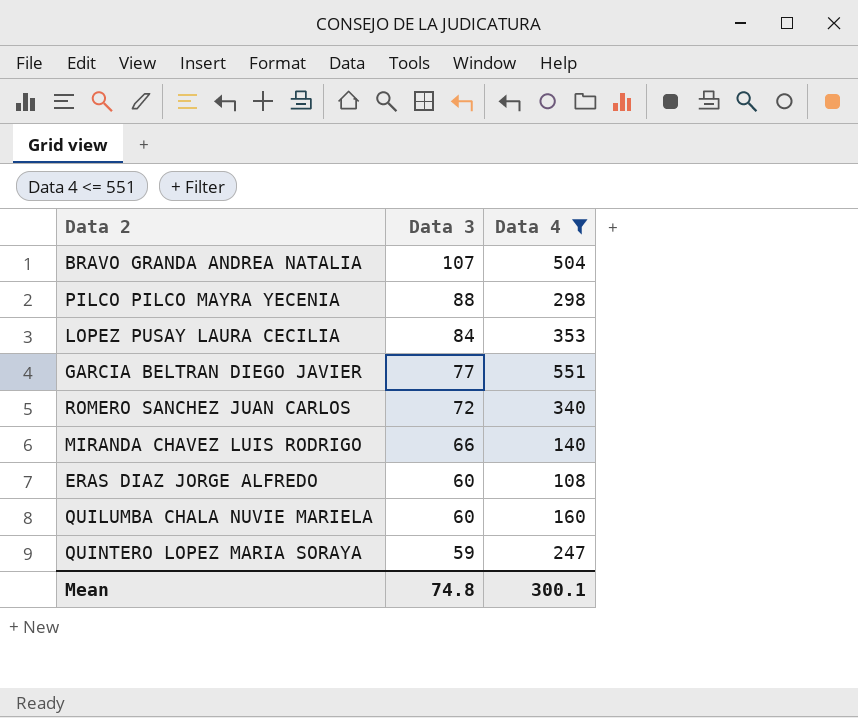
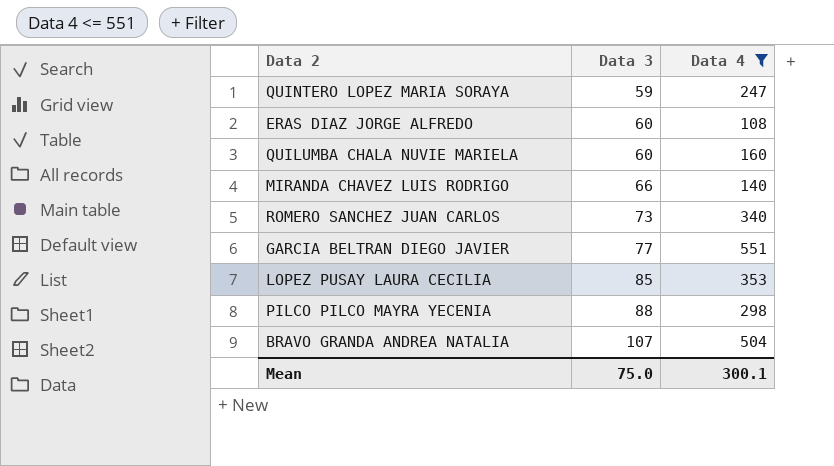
row order: Data 3 descending -> Data 3 ascending
ROMERO SANCHEZ JUAN CARLOS | Data 3: 72 -> 73
LOPEZ PUSAY LAURA CECILIA | Data 3: 84 -> 85
Mean | Data 3: 74.8 -> 75.0

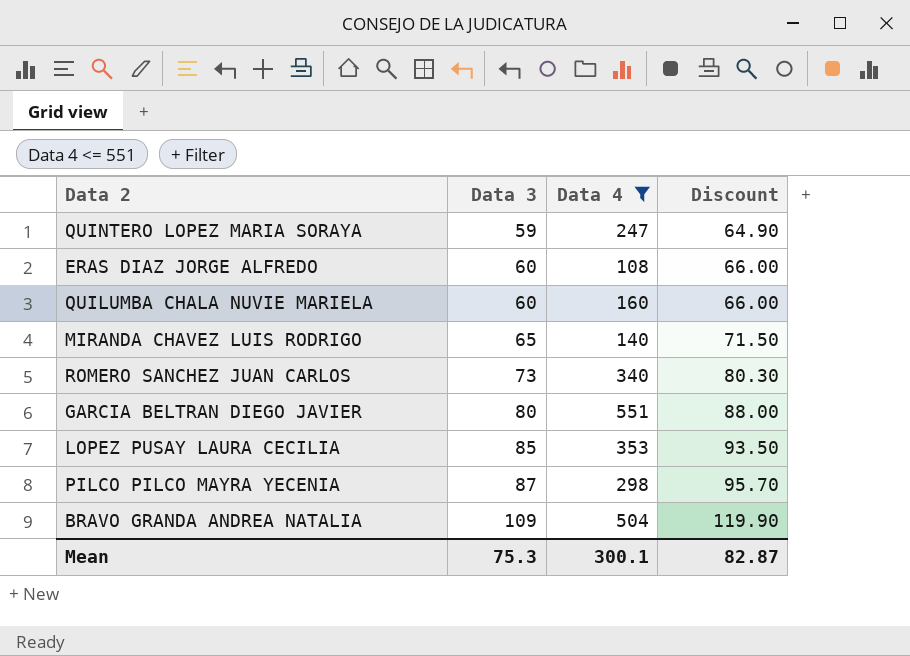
column Discount | formula: none -> [Data 3] * 1.1
MIRANDA CHAVEZ LUIS RODRIGO | Data 3: 66 -> 65
GARCIA BELTRAN DIEGO JAVIER | Data 3: 77 -> 80
PILCO PILCO MAYRA YECENIA | Data 3: 88 -> 87
BRAVO GRANDA ANDREA NATALIA | Data 3: 107 -> 109
Mean | Data 3: 75.0 -> 75.3

